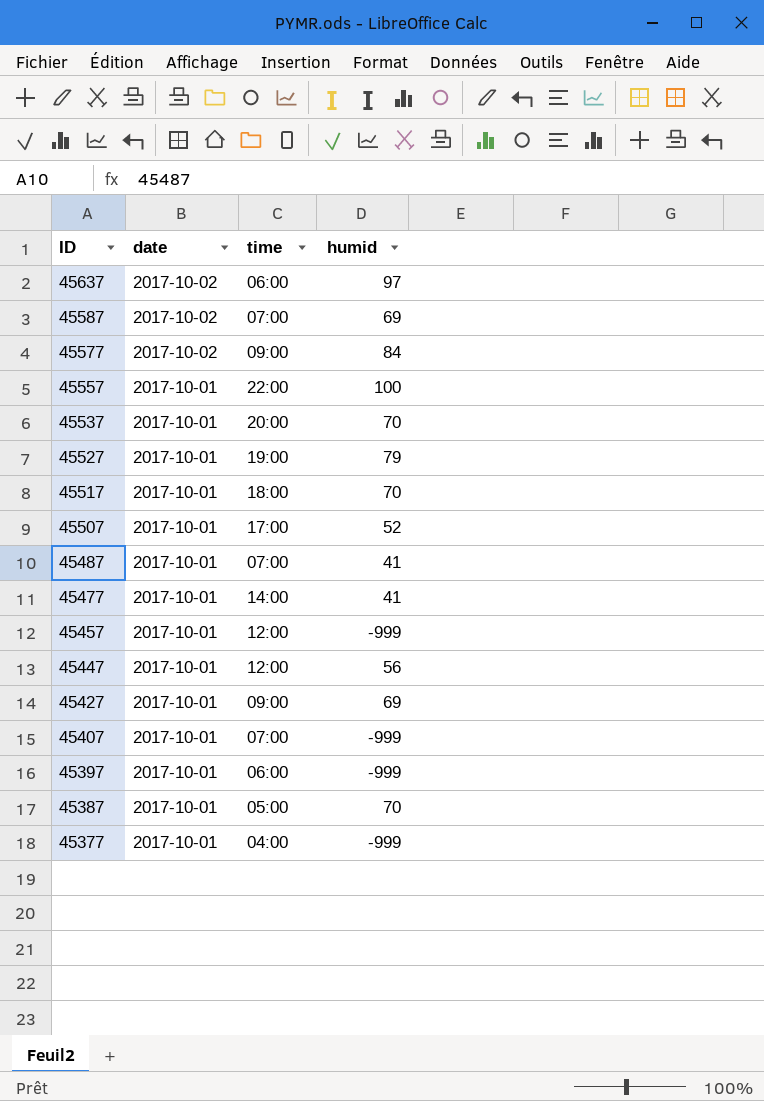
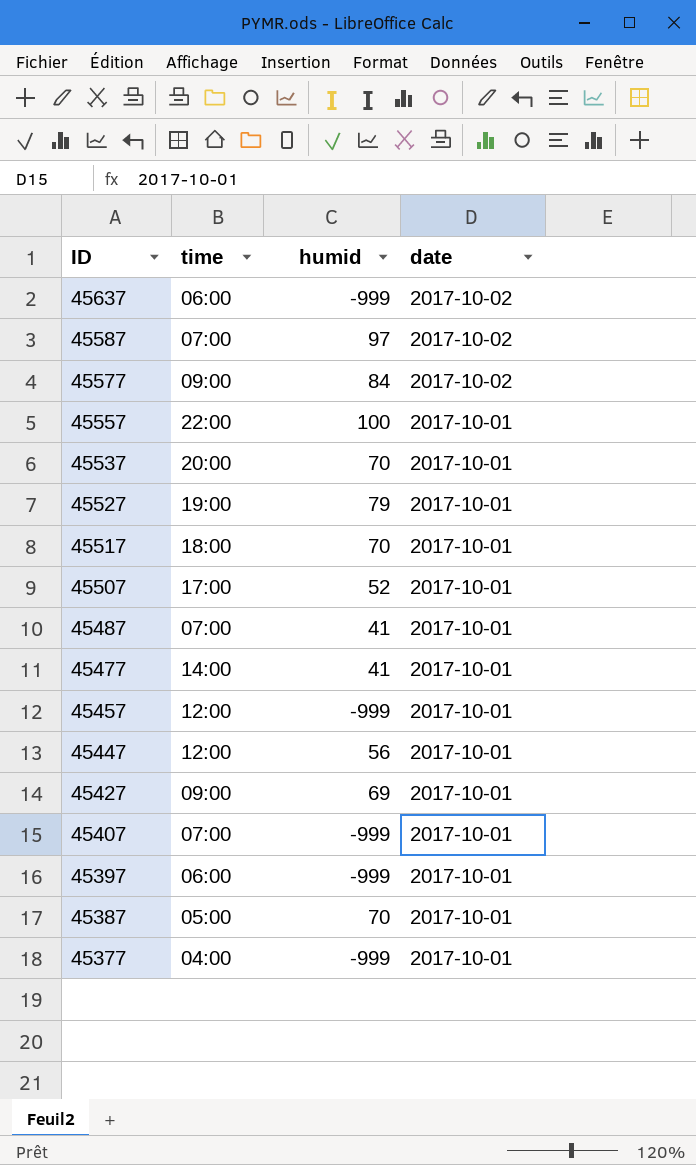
column date | position: 2 -> 4
45637 | humid: 97 -> -999
45587 | humid: 69 -> 97

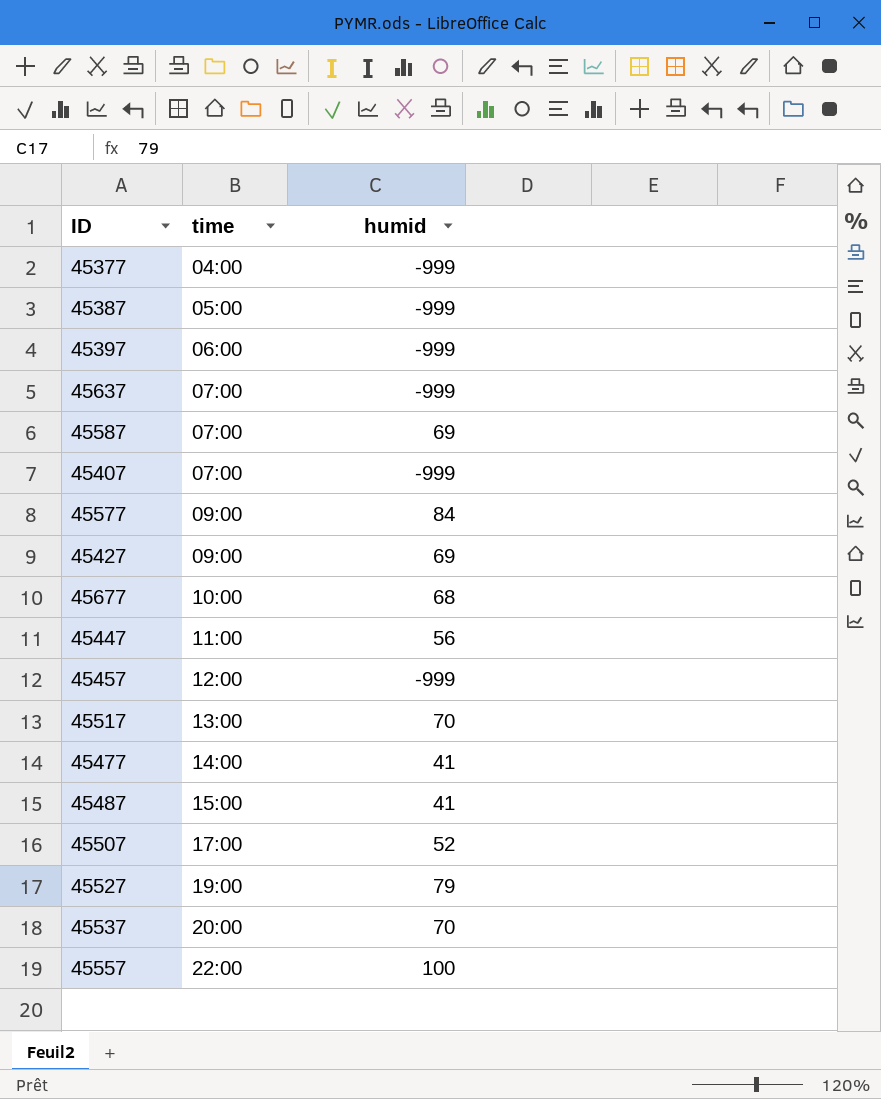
row order: ID descending -> time ascending
column date | position: 4 -> none
45387 | humid: 70 -> -999
45637 | time: 06:00 -> 07:00
45587 | humid: 97 -> 69
row 45677: none -> 10:00 | 68
45447 | time: 12:00 -> 11:00
45517 | time: 18:00 -> 13:00
45487 | time: 07:00 -> 15:00

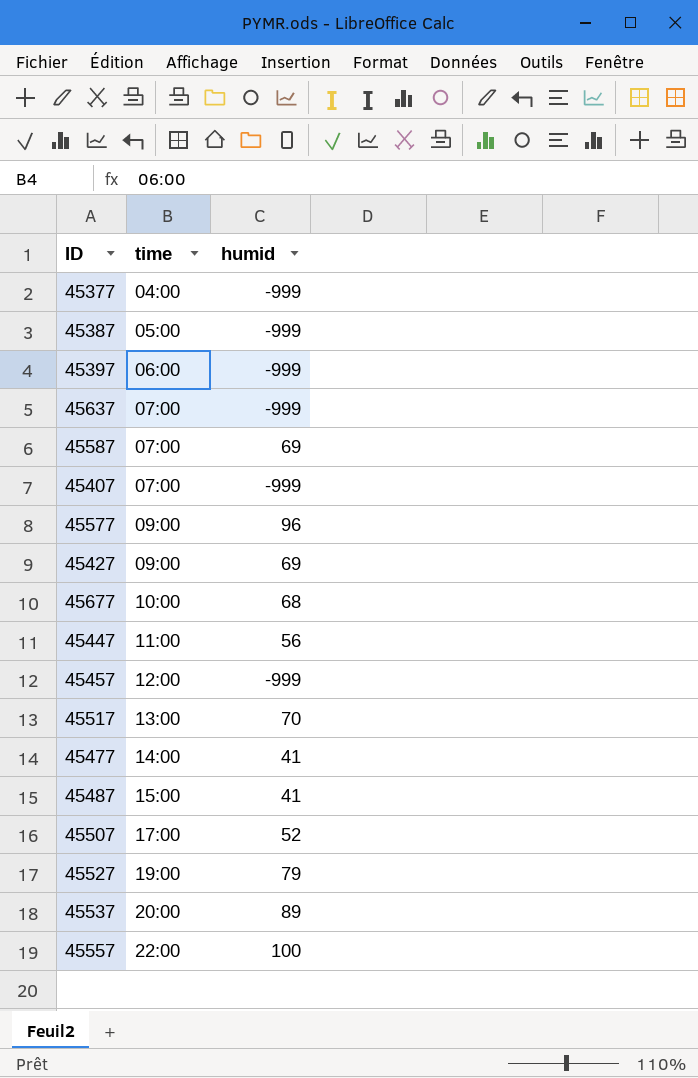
45577 | humid: 84 -> 96
45537 | humid: 70 -> 89

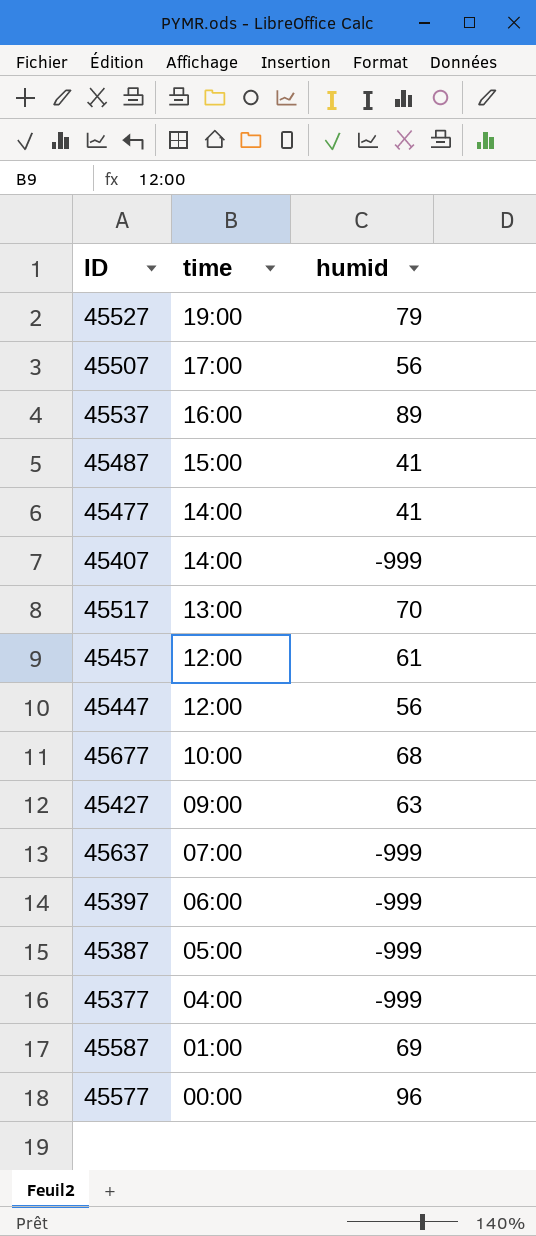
row order: time ascending -> time descending
row 45557: 22:00 | 100 -> none
45507 | humid: 52 -> 56
45537 | time: 20:00 -> 16:00
45407 | time: 07:00 -> 14:00
45457 | humid: -999 -> 61
45447 | time: 11:00 -> 12:00
45427 | humid: 69 -> 63
45587 | time: 07:00 -> 01:00
45577 | time: 09:00 -> 00:00

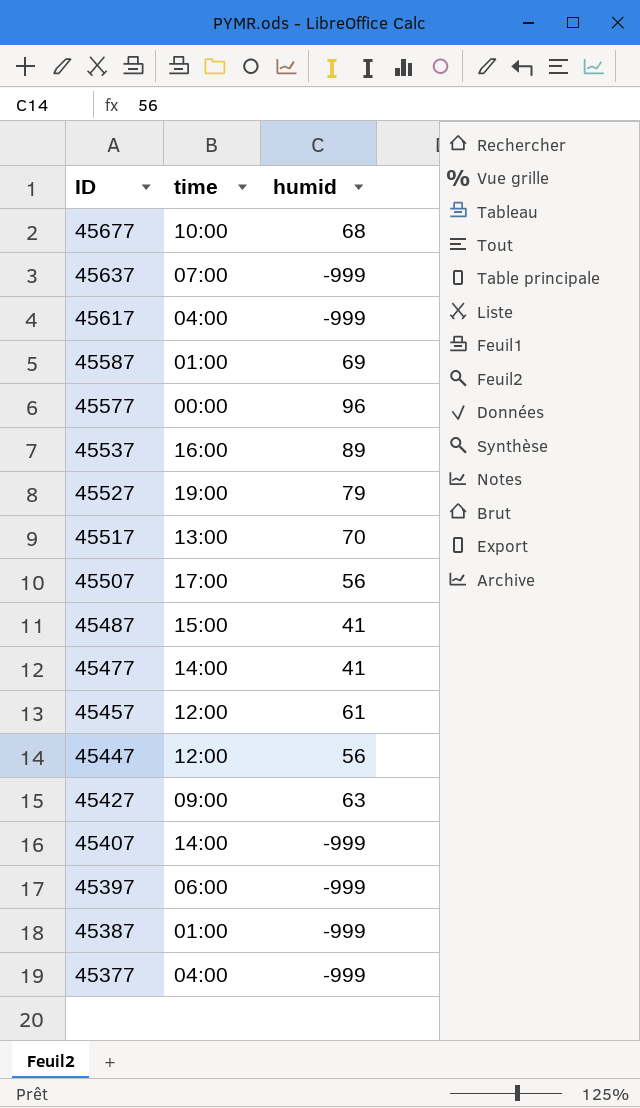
row order: time descending -> ID descending
row 45617: none -> 04:00 | -999
45387 | time: 05:00 -> 01:00

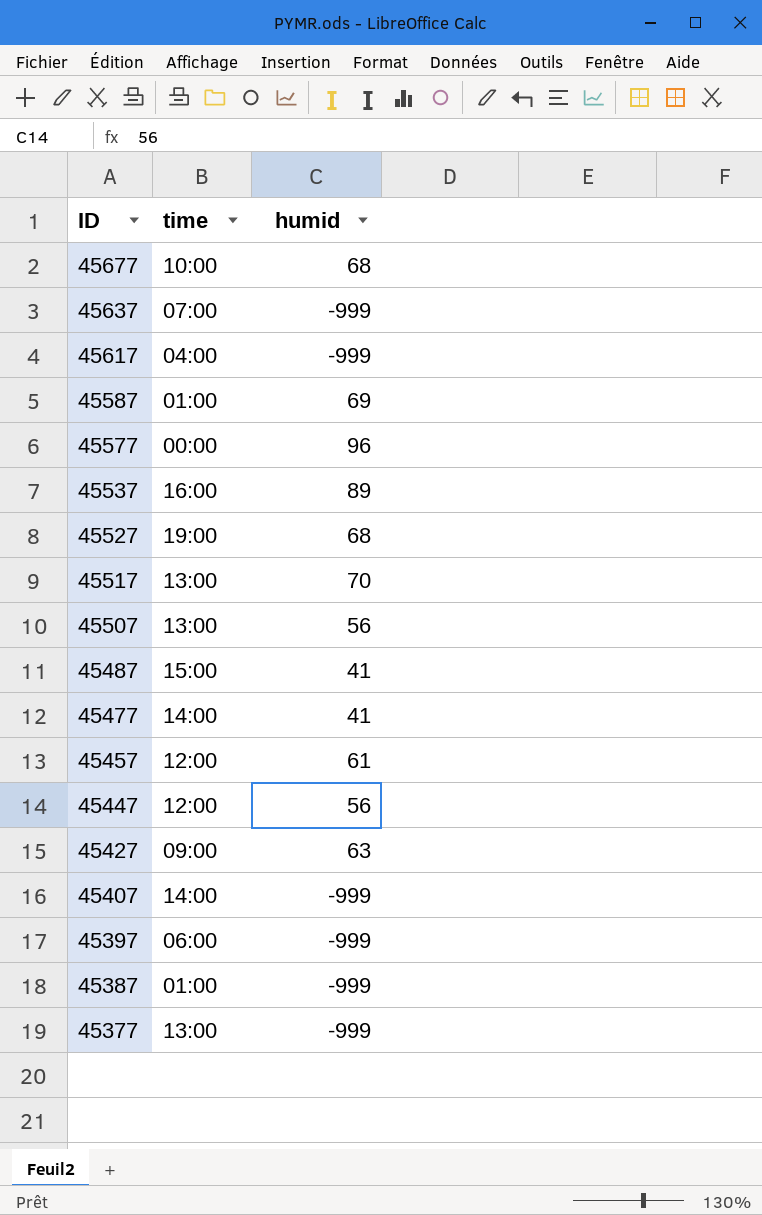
45527 | humid: 79 -> 68
45507 | time: 17:00 -> 13:00
45377 | time: 04:00 -> 13:00

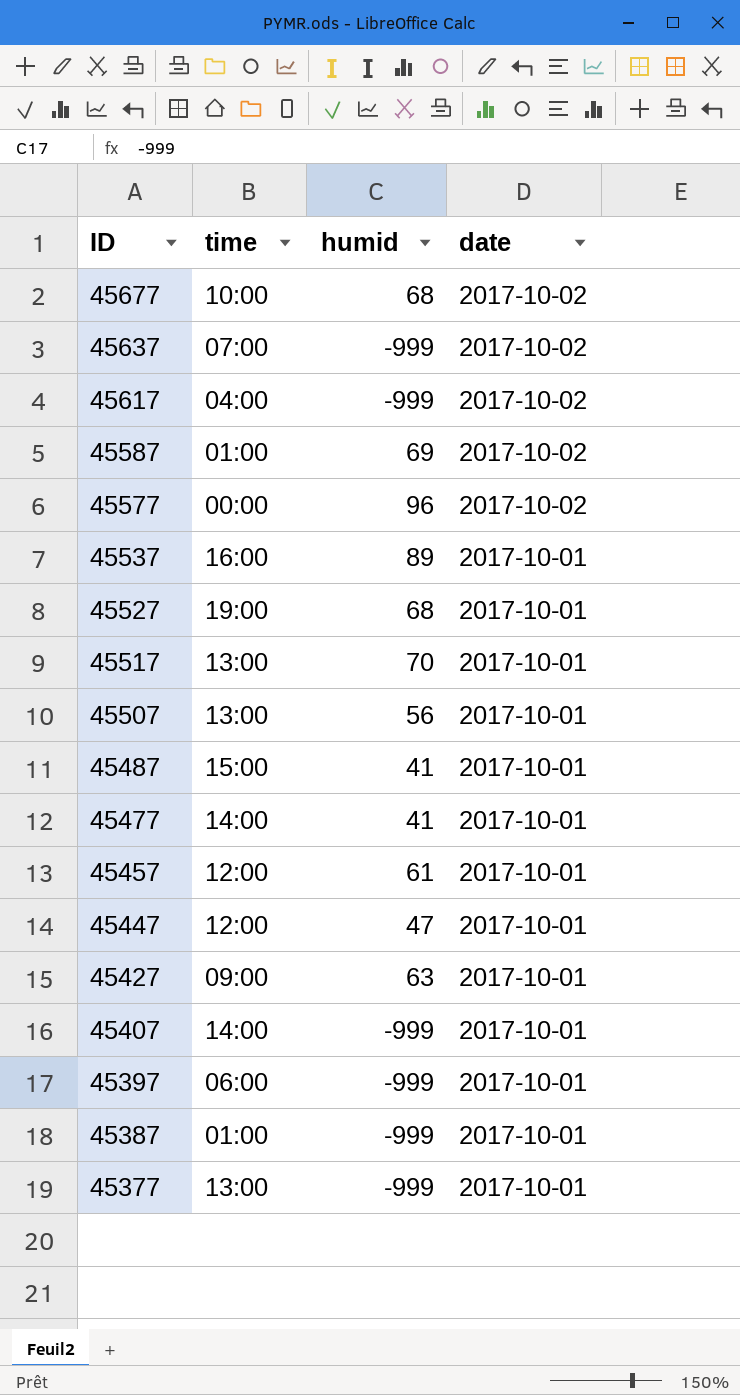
column date | position: none -> 4
45447 | humid: 56 -> 47

